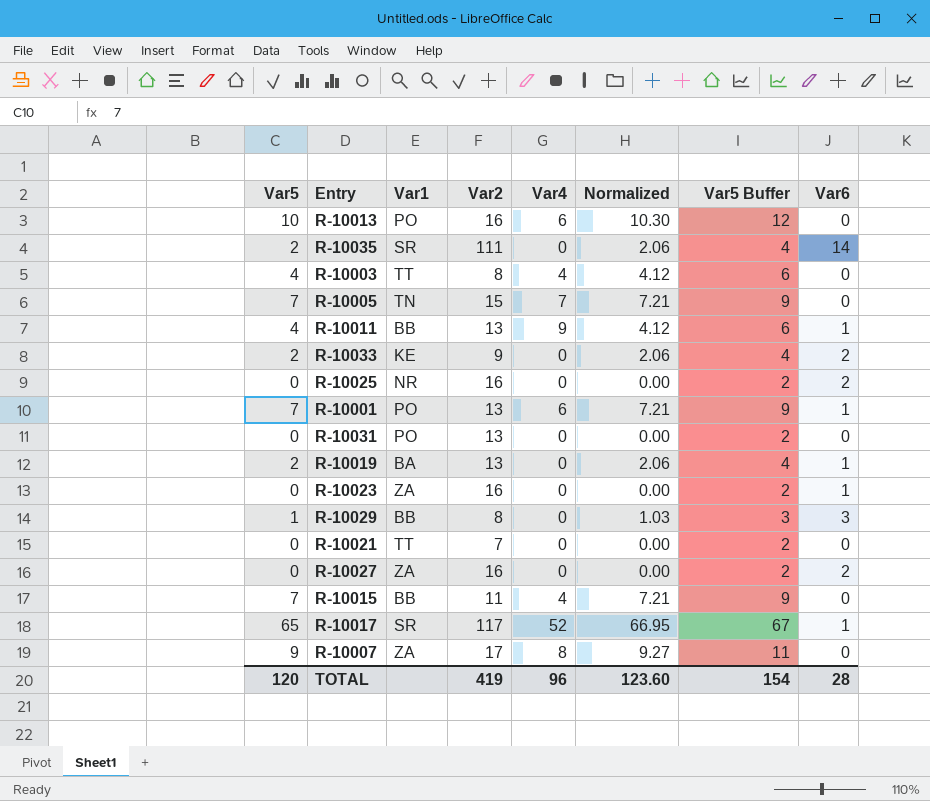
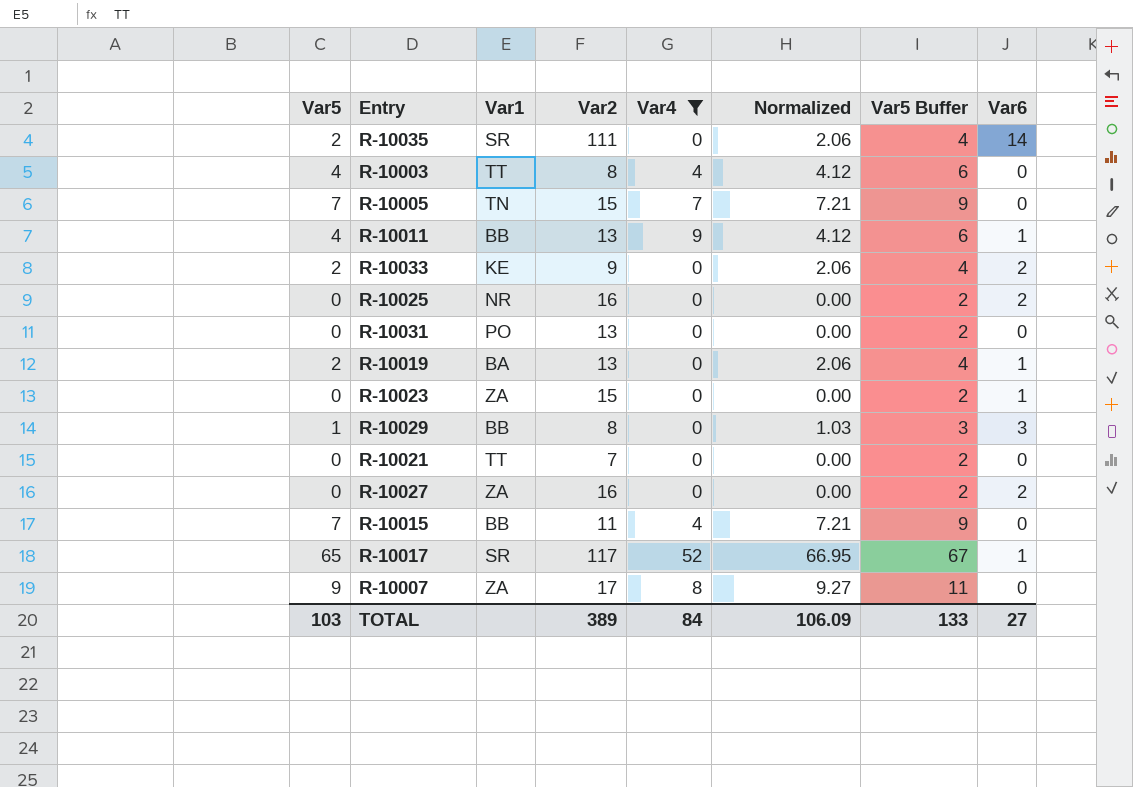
filter: none -> Var4 != 6
R-10023 | Var2: 16 -> 15
TOTAL | Var5: 120 -> 103
TOTAL | Var2: 419 -> 389
TOTAL | Var4: 96 -> 84
TOTAL | Normalized: 123.60 -> 106.09
TOTAL | Var5 Buffer: 154 -> 133
TOTAL | Var6: 28 -> 27

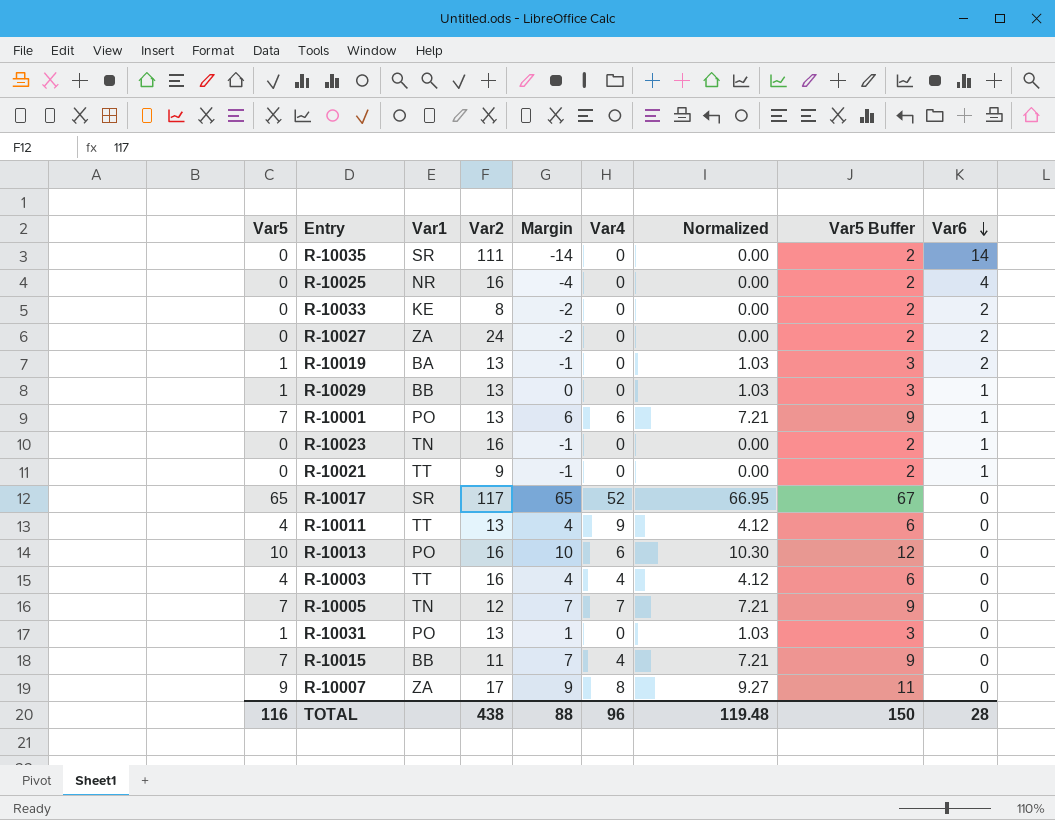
filter: Var4 != 6 -> none
row order: none -> Var6 descending
column Margin | formula: none -> [Var5] - [Var6]
R-10035 | Var5: 2 -> 0
R-10035 | Normalized: 2.06 -> 0.00
R-10035 | Var5 Buffer: 4 -> 2
R-10025 | Var6: 2 -> 4
R-10033 | Var5: 2 -> 0
R-10033 | Var2: 9 -> 8
R-10033 | Normalized: 2.06 -> 0.00
R-10033 | Var5 Buffer: 4 -> 2
R-10027 | Var2: 16 -> 24
R-10019 | Var5: 2 -> 1
R-10019 | Normalized: 2.06 -> 1.03
R-10019 | Var5 Buffer: 4 -> 3
R-10019 | Var6: 1 -> 2
R-10029 | Var2: 8 -> 13
R-10029 | Var6: 3 -> 1
R-10023 | Var1: ZA -> TN
R-10023 | Var2: 15 -> 16
R-10021 | Var2: 7 -> 9
R-10021 | Var6: 0 -> 1
R-10017 | Var6: 1 -> 0
R-10011 | Var1: BB -> TT
R-10011 | Var6: 1 -> 0
R-10003 | Var2: 8 -> 16
R-10005 | Var2: 15 -> 12
R-10031 | Var5: 0 -> 1
R-10031 | Normalized: 0.00 -> 1.03
R-10031 | Var5 Buffer: 2 -> 3
TOTAL | Var5: 103 -> 116
TOTAL | Var2: 389 -> 438
TOTAL | Var4: 84 -> 96
TOTAL | Normalized: 106.09 -> 119.48
TOTAL | Var5 Buffer: 133 -> 150
TOTAL | Var6: 27 -> 28

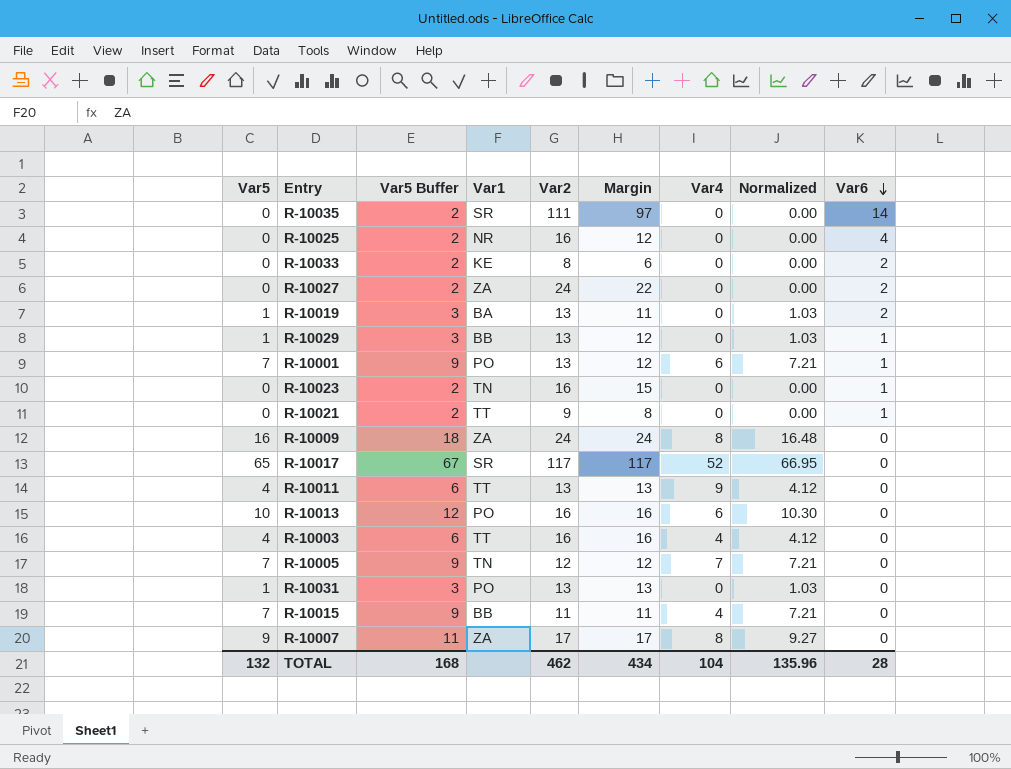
column Var5 Buffer | position: 8 -> 3
column Margin | formula: [Var5] - [Var6] -> [Var2] - [Var6]
row R-10009: none -> 16 | 18 | ZA | 24 | 24 | 8 | 16.48 | 0
TOTAL | Var5: 116 -> 132
TOTAL | Var5 Buffer: 150 -> 168
TOTAL | Var2: 438 -> 462
TOTAL | Margin: 88 -> 434
TOTAL | Var4: 96 -> 104
TOTAL | Normalized: 119.48 -> 135.96

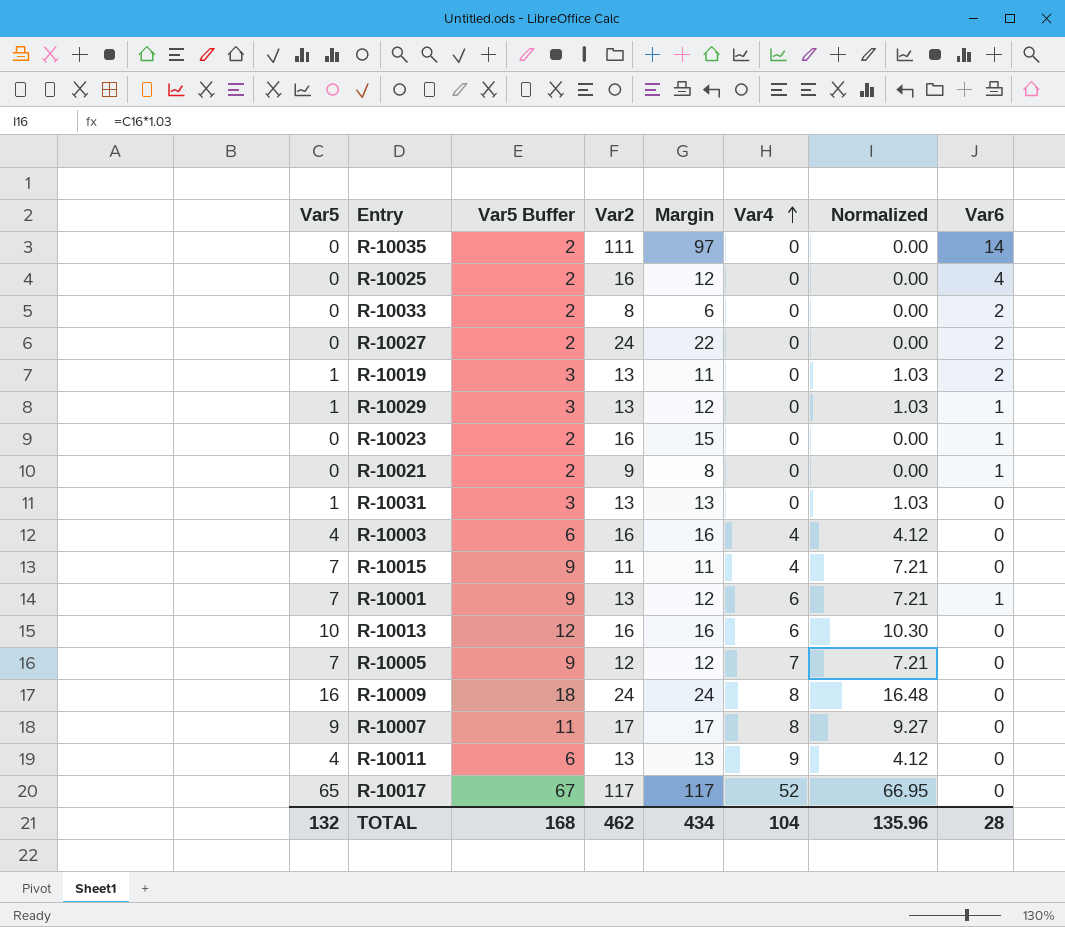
row order: Var6 descending -> Var4 ascending
column Var1 | position: 4 -> none

